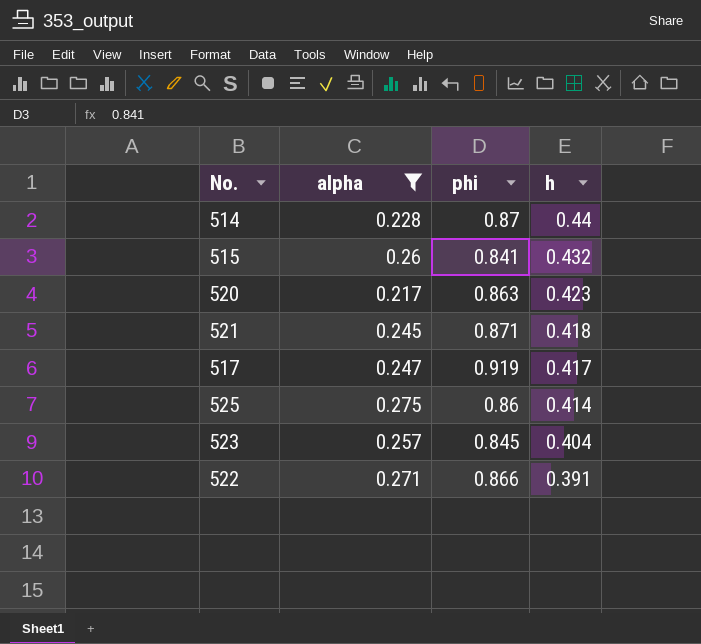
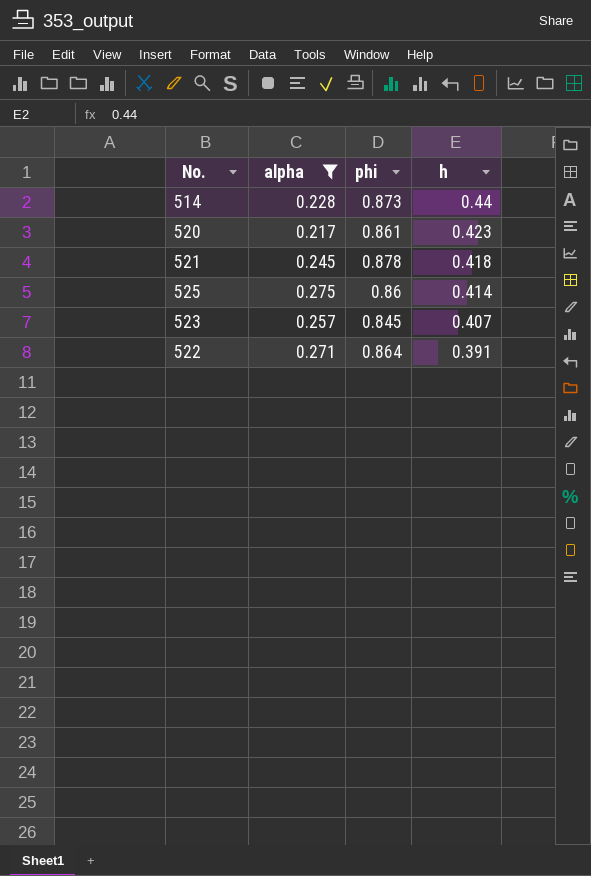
row 515: 0.26 | 0.841 | 0.432 -> none
row 517: 0.247 | 0.919 | 0.417 -> none
514 | phi: 0.87 -> 0.873
520 | phi: 0.863 -> 0.861
521 | phi: 0.871 -> 0.878
523 | h: 0.404 -> 0.407
522 | phi: 0.866 -> 0.864

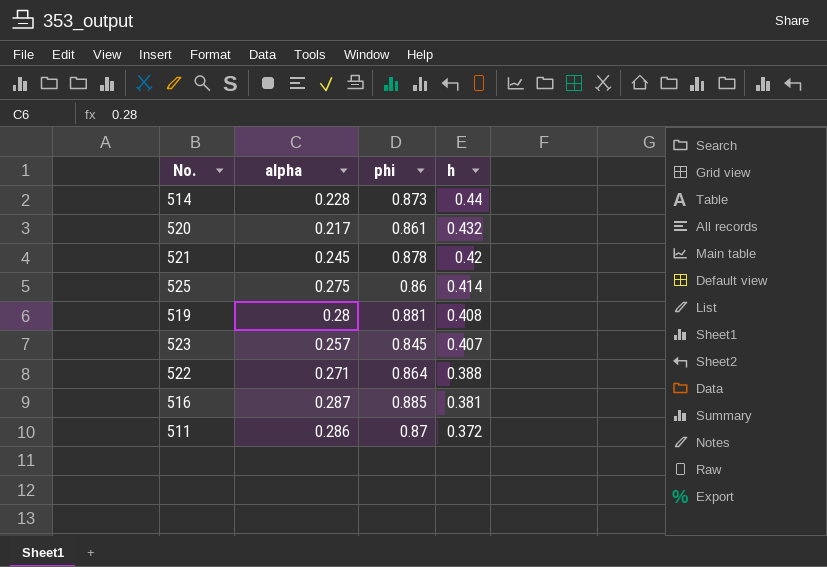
filter: alpha <= 0.275 -> none
520 | h: 0.423 -> 0.432
521 | h: 0.418 -> 0.42
522 | h: 0.391 -> 0.388

